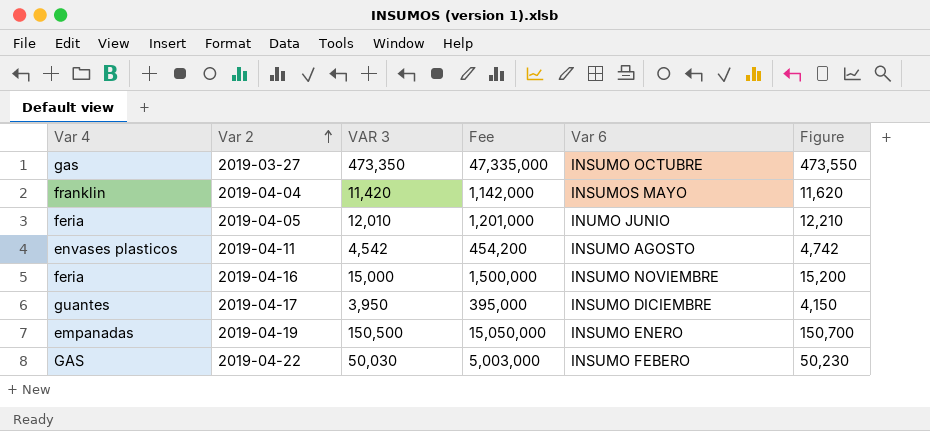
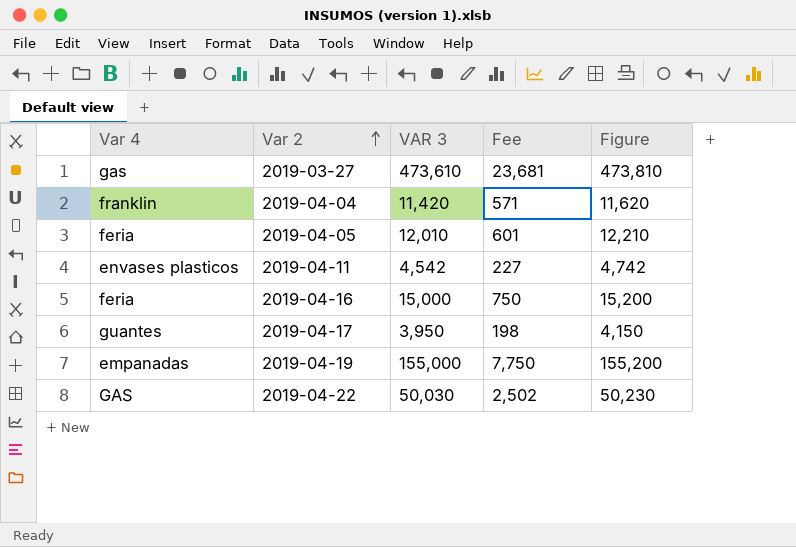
column Var 6 | position: 5 -> none
column Fee | formula: [VAR 3] * 100 -> [VAR 3] * 0.05
2019-03-27 | VAR 3: 473,350 -> 473,610
2019-03-27 | Figure: 473,550 -> 473,810
2019-04-19 | VAR 3: 150,500 -> 155,000
2019-04-19 | Figure: 150,700 -> 155,200

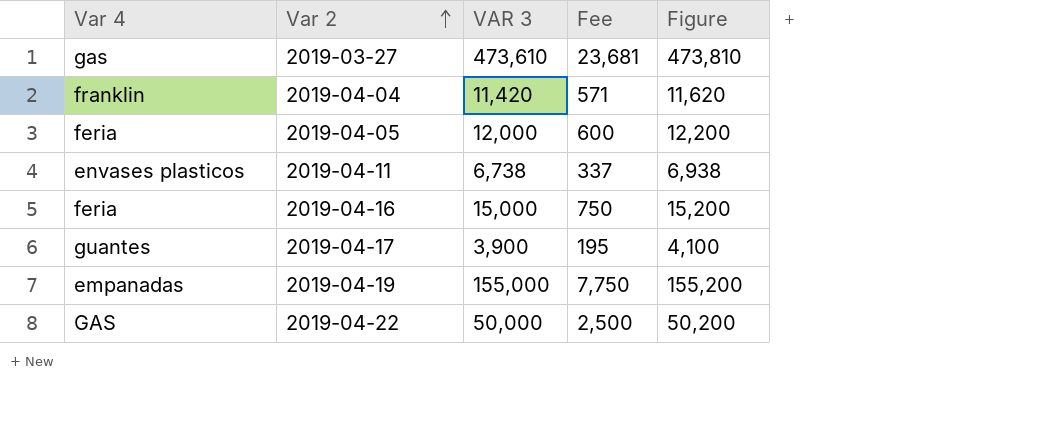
2019-04-05 | VAR 3: 12,010 -> 12,000
2019-04-05 | Fee: 601 -> 600
2019-04-05 | Figure: 12,210 -> 12,200
2019-04-11 | VAR 3: 4,542 -> 6,738
2019-04-11 | Fee: 227 -> 337
2019-04-11 | Figure: 4,742 -> 6,938
2019-04-17 | VAR 3: 3,950 -> 3,900
2019-04-17 | Fee: 198 -> 195
2019-04-17 | Figure: 4,150 -> 4,100
2019-04-22 | VAR 3: 50,030 -> 50,000
2019-04-22 | Fee: 2,502 -> 2,500
2019-04-22 | Figure: 50,230 -> 50,200

